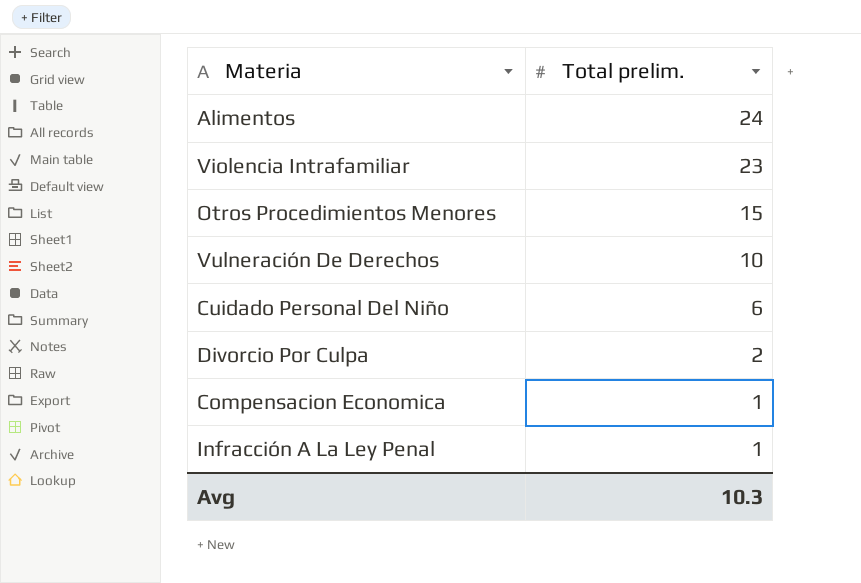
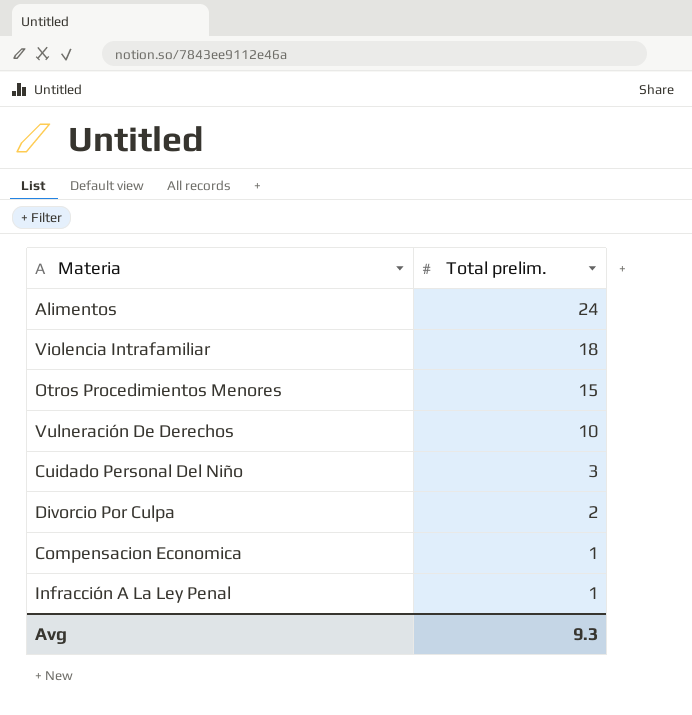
Violencia Intrafamiliar | Total prelim.: 23 -> 18
Cuidado Personal Del Niño | Total prelim.: 6 -> 3
Avg | Total prelim.: 10.3 -> 9.3

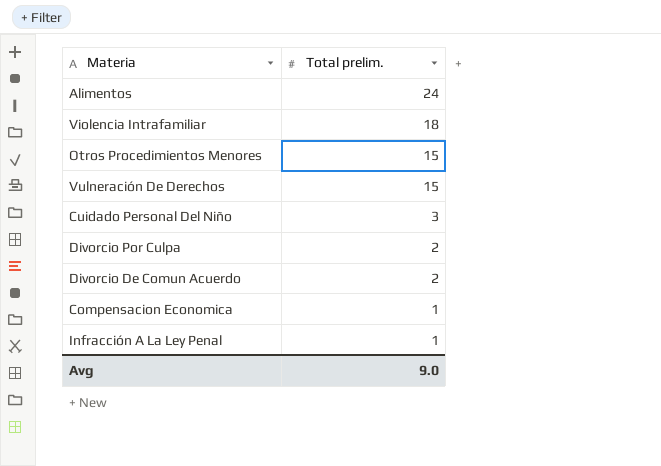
Vulneración De Derechos | Total prelim.: 10 -> 15
row Divorcio De Comun Acuerdo: none -> 2
Avg | Total prelim.: 9.3 -> 9.0

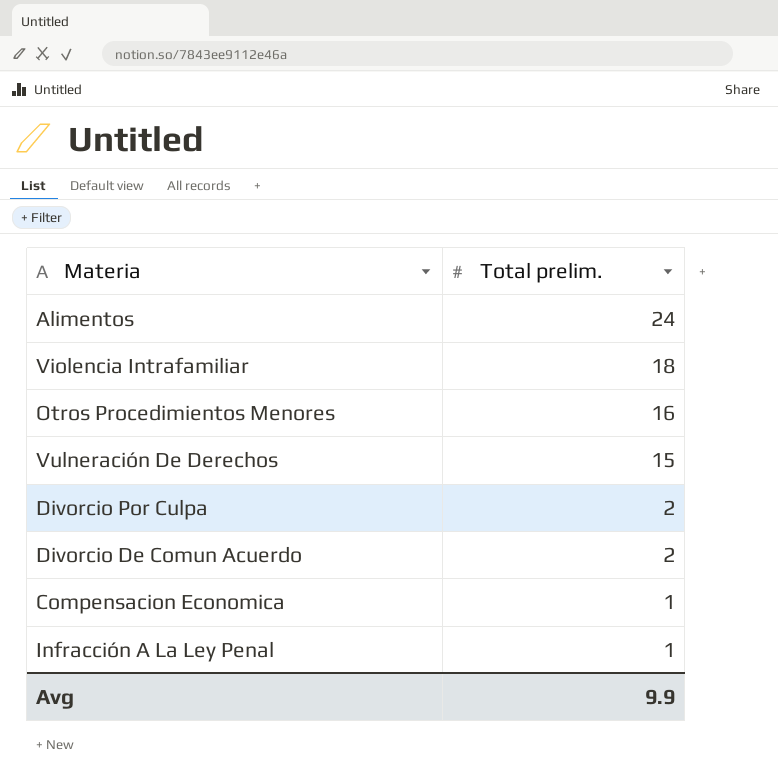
row Cuidado Personal Del Niño: 3 -> none
Otros Procedimientos Menores | Total prelim.: 15 -> 16
Avg | Total prelim.: 9.0 -> 9.9

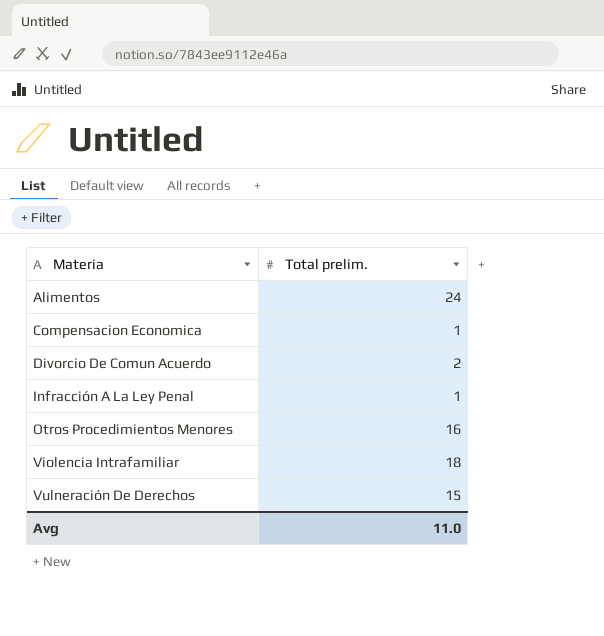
row order: Total prelim. descending -> Materia ascending
row Divorcio Por Culpa: 2 -> none
Avg | Total prelim.: 9.9 -> 11.0

